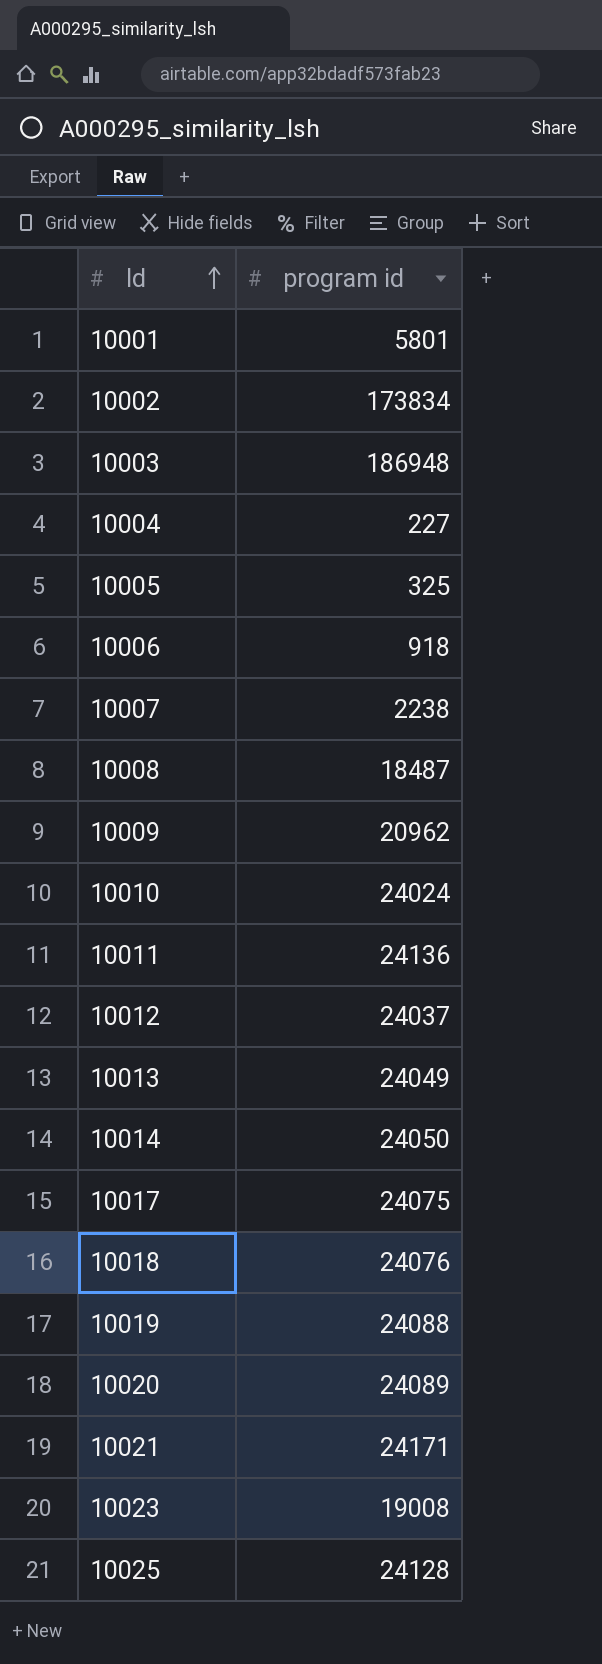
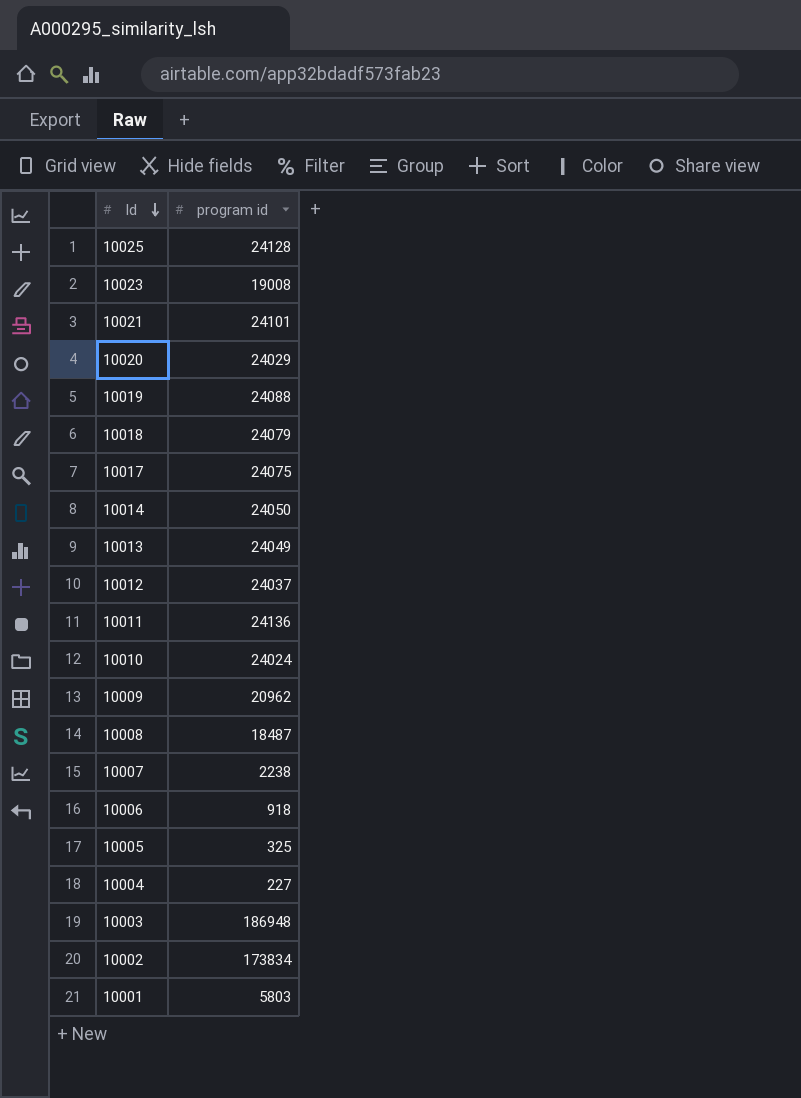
row order: Id ascending -> Id descending
10021 | program id: 24171 -> 24101
10020 | program id: 24089 -> 24029
10018 | program id: 24076 -> 24079
10001 | program id: 5801 -> 5803

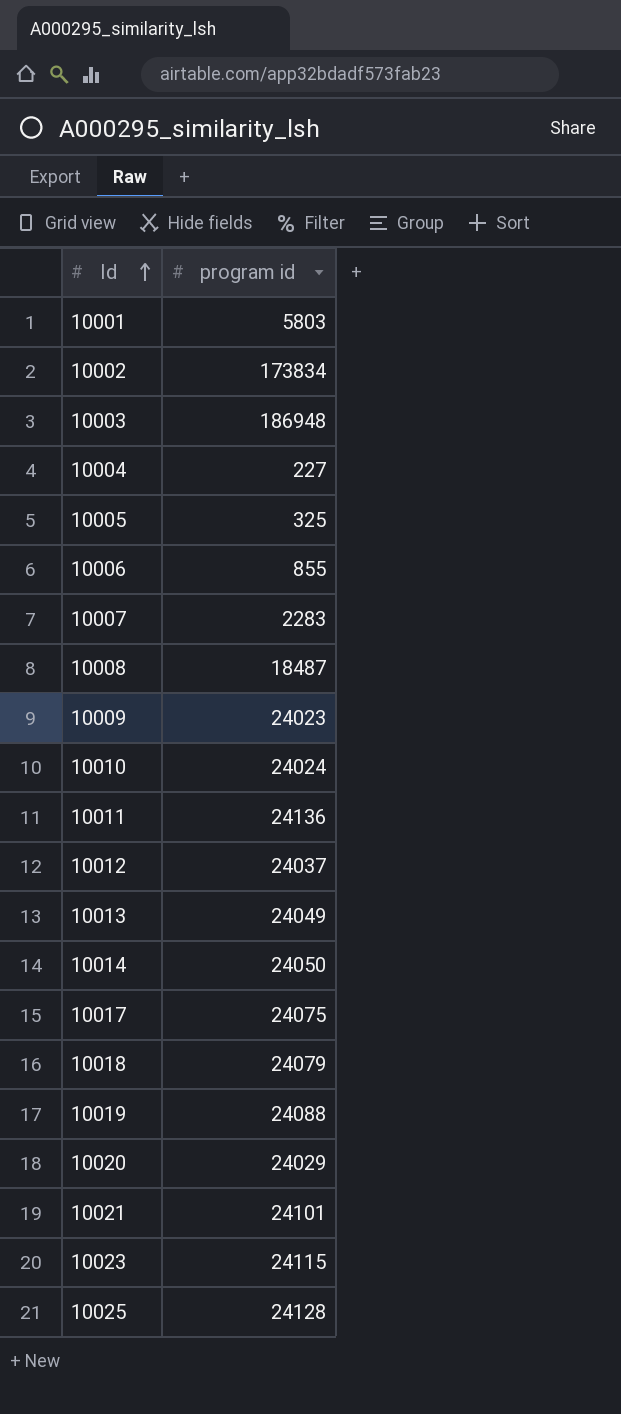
row order: Id descending -> Id ascending
10006 | program id: 918 -> 855
10007 | program id: 2238 -> 2283
10009 | program id: 20962 -> 24023
10023 | program id: 19008 -> 24115

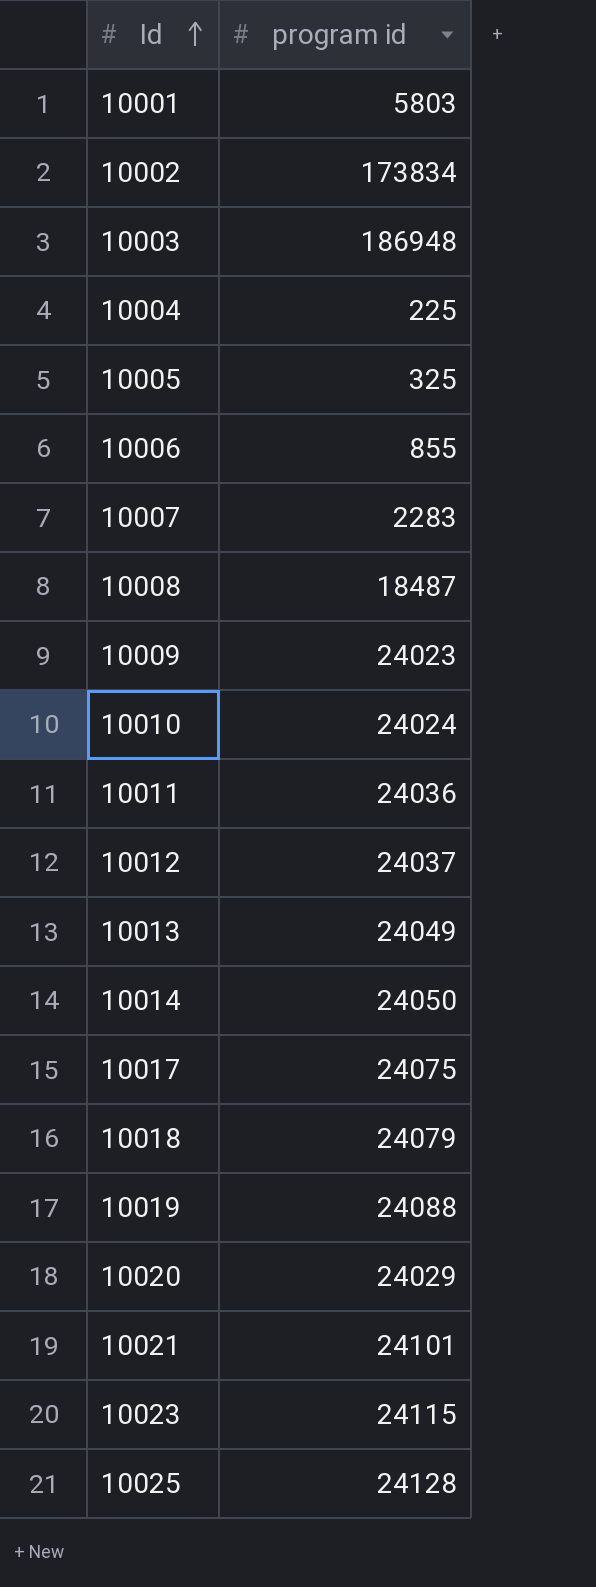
10004 | program id: 227 -> 225
10011 | program id: 24136 -> 24036

